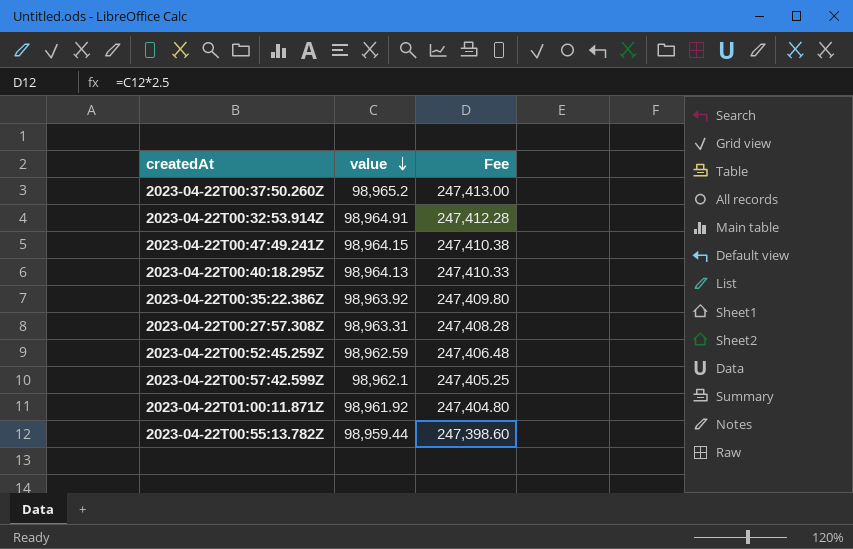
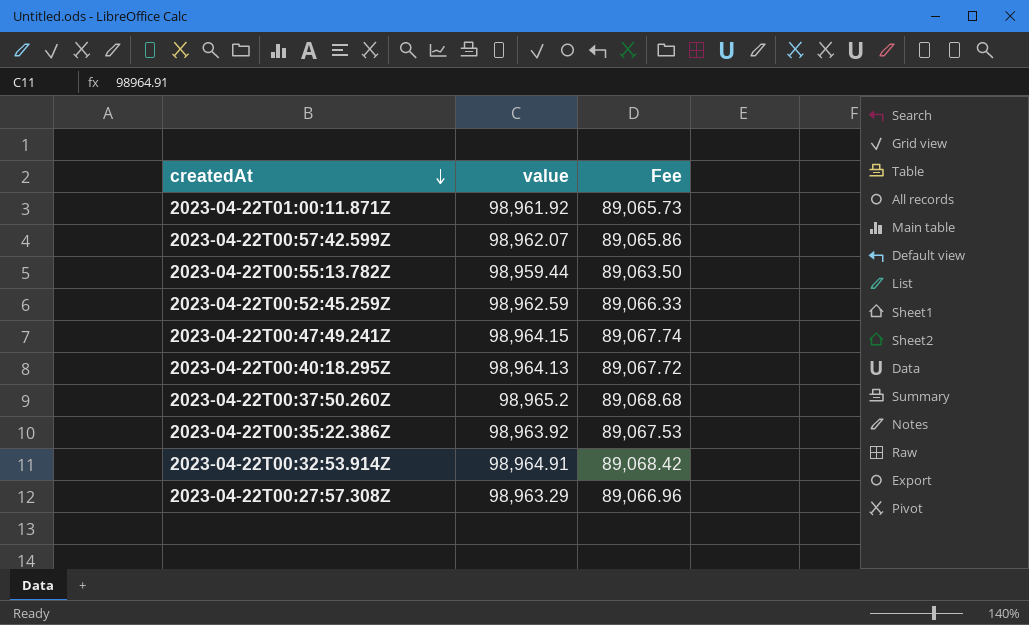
row order: value descending -> createdAt descending
column Fee | formula: [value] * 2.5 -> [value] * 0.9
2023-04-22T00:57:42.599Z | value: 98,962.1 -> 98,962.07
2023-04-22T00:27:57.308Z | value: 98,963.31 -> 98,963.29

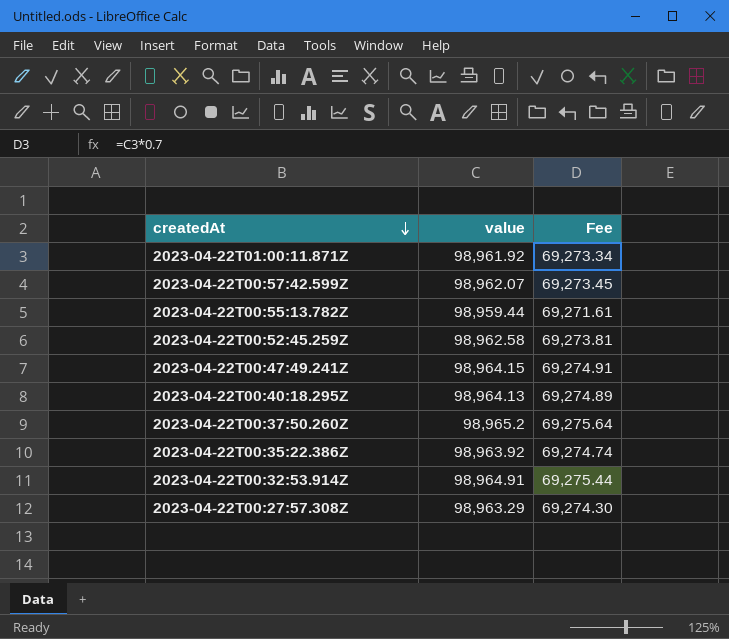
column Fee | formula: [value] * 0.9 -> [value] * 0.7
2023-04-22T00:52:45.259Z | value: 98,962.59 -> 98,962.58

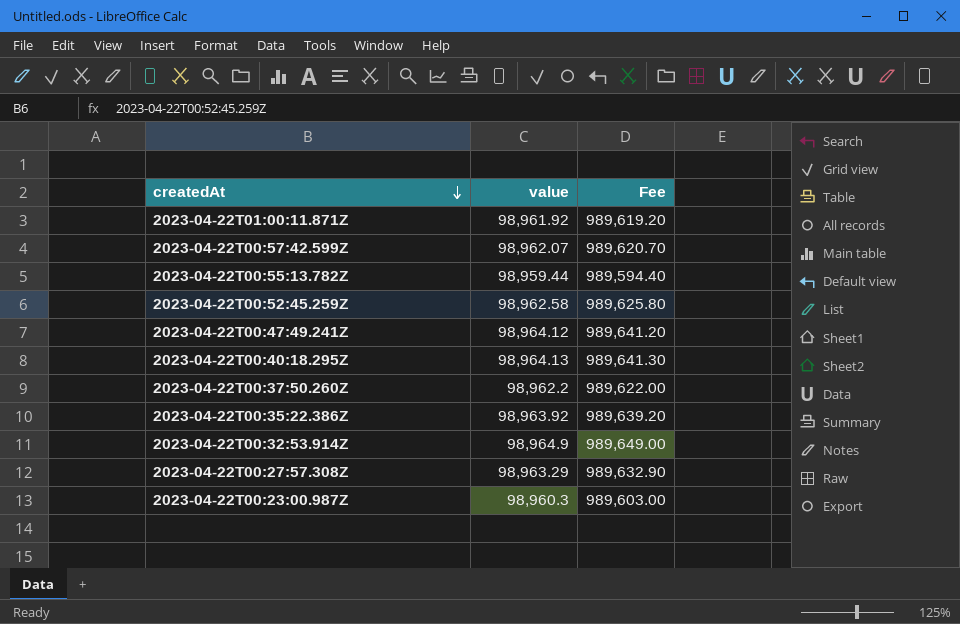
column Fee | formula: [value] * 0.7 -> [value] * 10
2023-04-22T00:47:49.241Z | value: 98,964.15 -> 98,964.12
2023-04-22T00:37:50.260Z | value: 98,965.2 -> 98,962.2
2023-04-22T00:32:53.914Z | value: 98,964.91 -> 98,964.9
row 2023-04-22T00:23:00.987Z: none -> 98,960.3 | 989,603.00

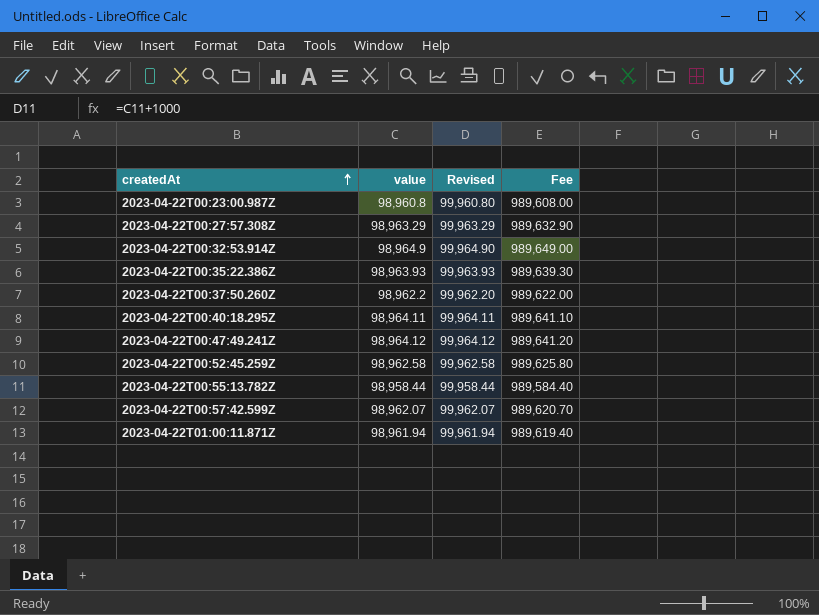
row order: createdAt descending -> createdAt ascending
column Revised | formula: none -> [value] + 1000
2023-04-22T00:23:00.987Z | value: 98,960.3 -> 98,960.8
2023-04-22T00:23:00.987Z | Fee: 989,603.00 -> 989,608.00
2023-04-22T00:35:22.386Z | value: 98,963.92 -> 98,963.93
2023-04-22T00:35:22.386Z | Fee: 989,639.20 -> 989,639.30
2023-04-22T00:40:18.295Z | value: 98,964.13 -> 98,964.11
2023-04-22T00:40:18.295Z | Fee: 989,641.30 -> 989,641.10
2023-04-22T00:55:13.782Z | value: 98,959.44 -> 98,958.44
2023-04-22T00:55:13.782Z | Fee: 989,594.40 -> 989,584.40
2023-04-22T01:00:11.871Z | value: 98,961.92 -> 98,961.94
2023-04-22T01:00:11.871Z | Fee: 989,619.20 -> 989,619.40

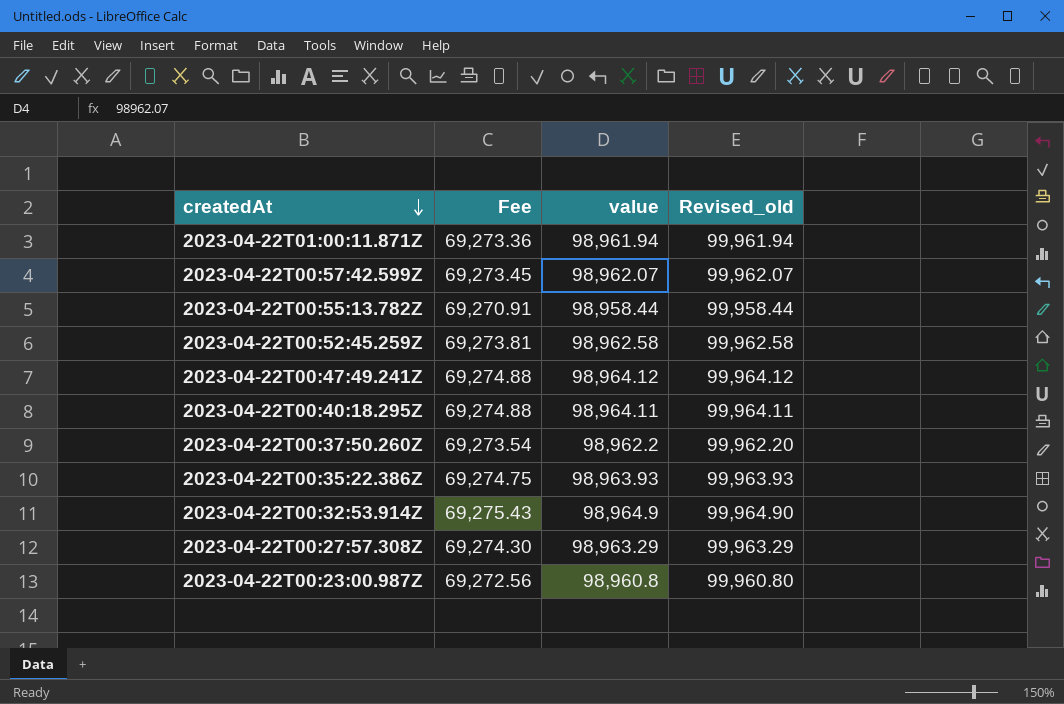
row order: createdAt ascending -> createdAt descending
column Fee | formula: [value] * 10 -> [value] * 0.7
column Fee | position: 4 -> 2
column name: Revised -> Revised_old

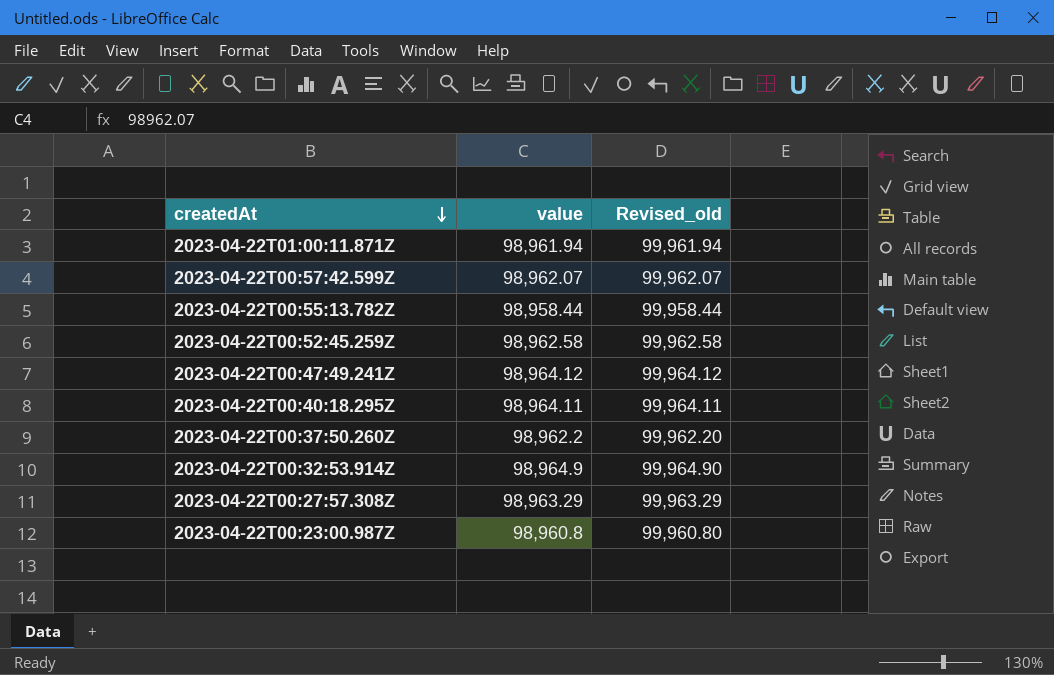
column Fee | formula: [value] * 0.7 -> none
row 2023-04-22T00:35:22.386Z: 69,274.75 | 98,963.93 | 99,963.93 -> none

